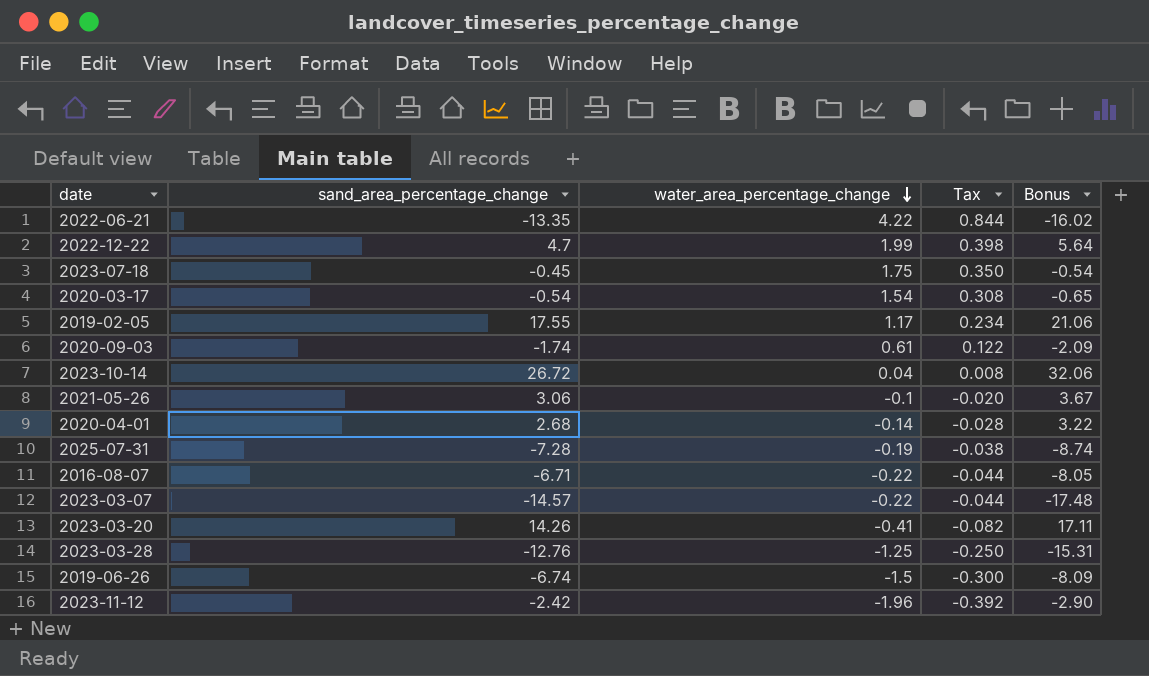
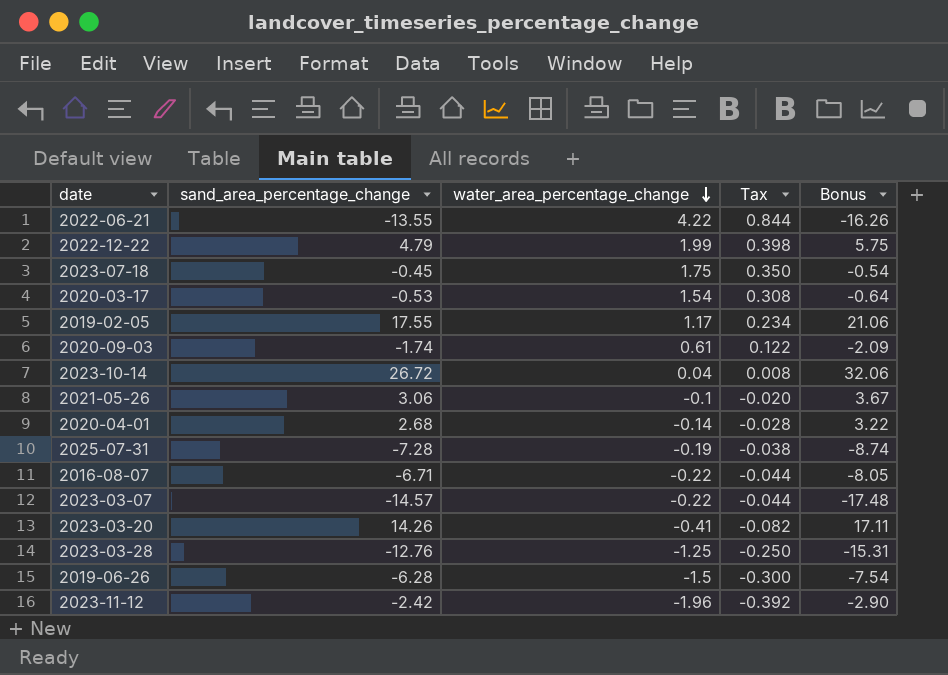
2022-06-21 | sand_area_percentage_change: -13.35 -> -13.55
2022-06-21 | Bonus: -16.02 -> -16.26
2022-12-22 | sand_area_percentage_change: 4.7 -> 4.79
2022-12-22 | Bonus: 5.64 -> 5.75
2020-03-17 | sand_area_percentage_change: -0.54 -> -0.53
2020-03-17 | Bonus: -0.65 -> -0.64
2019-06-26 | sand_area_percentage_change: -6.74 -> -6.28
2019-06-26 | Bonus: -8.09 -> -7.54

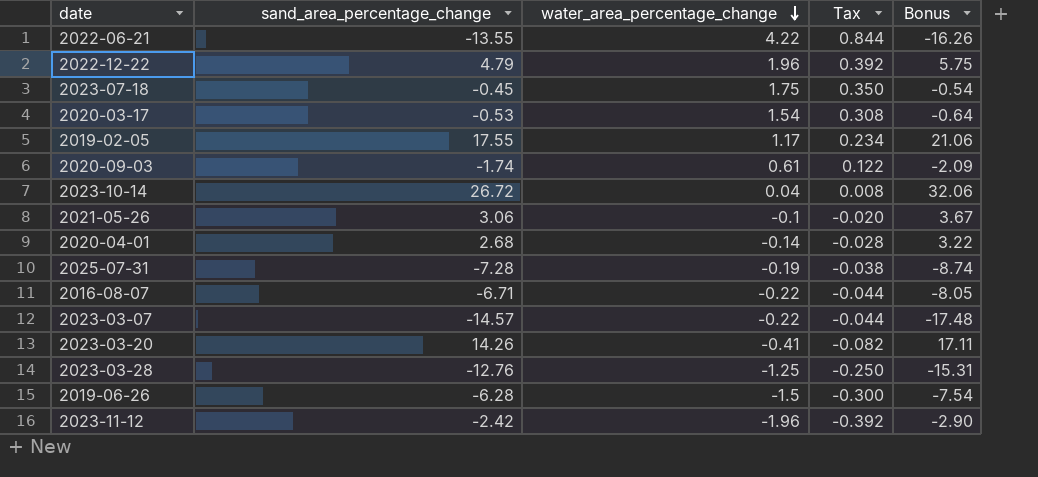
2022-12-22 | water_area_percentage_change: 1.99 -> 1.96
2022-12-22 | Tax: 0.398 -> 0.392

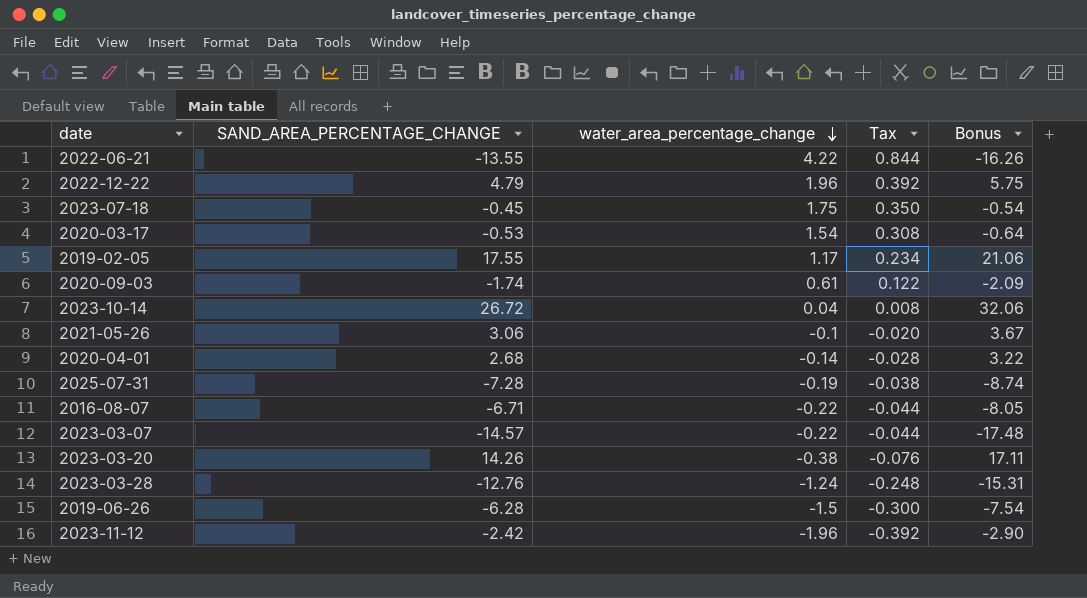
column name: sand_area_percentage_change -> SAND_AREA_PERCENTAGE_CHANGE
2023-03-20 | water_area_percentage_change: -0.41 -> -0.38
2023-03-20 | Tax: -0.082 -> -0.076
2023-03-28 | water_area_percentage_change: -1.25 -> -1.24
2023-03-28 | Tax: -0.250 -> -0.248

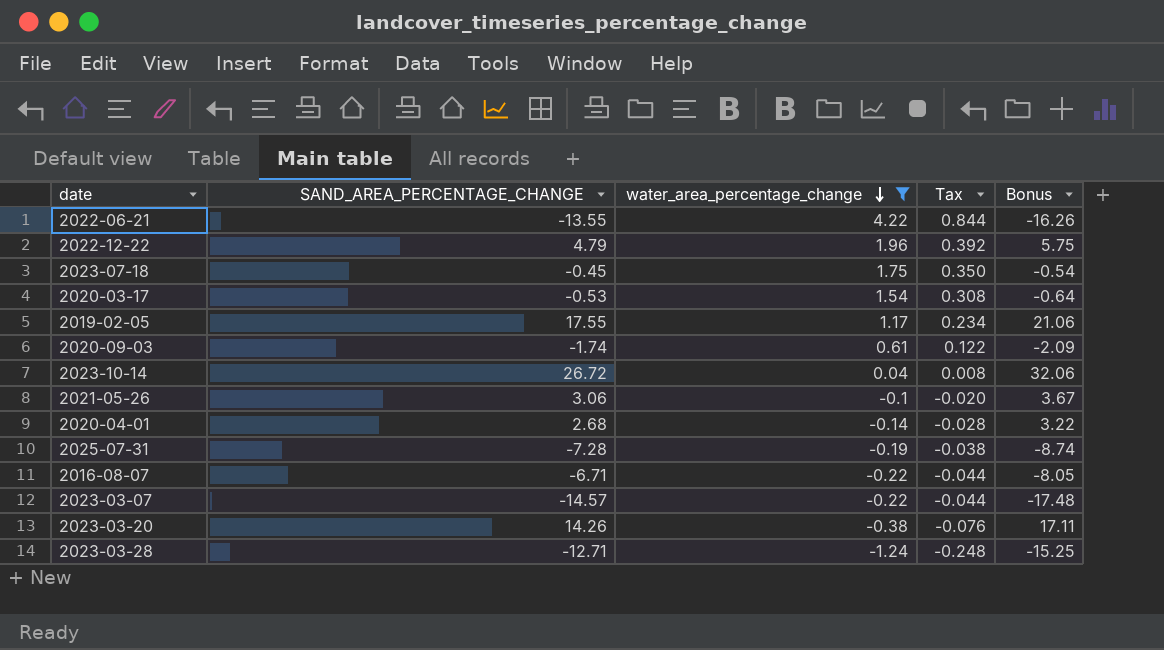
filter: none -> water_area_percentage_change >= -1.24
2023-03-28 | SAND_AREA_PERCENTAGE_CHANGE: -12.76 -> -12.71
2023-03-28 | Bonus: -15.31 -> -15.25

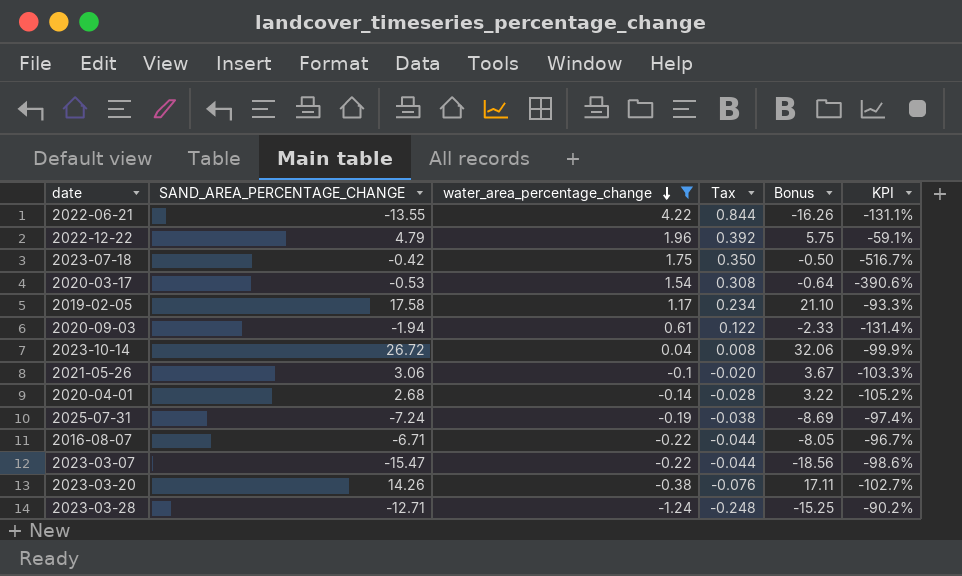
column KPI | formula: none -> ([water_area_percentage_change] - [SAND_AREA_PERCENTAGE_CHANGE]) / [SAND_AREA_PERCENTAGE_CHANGE]
2023-07-18 | SAND_AREA_PERCENTAGE_CHANGE: -0.45 -> -0.42
2023-07-18 | Bonus: -0.54 -> -0.50
2019-02-05 | SAND_AREA_PERCENTAGE_CHANGE: 17.55 -> 17.58
2019-02-05 | Bonus: 21.06 -> 21.10
2020-09-03 | SAND_AREA_PERCENTAGE_CHANGE: -1.74 -> -1.94
2020-09-03 | Bonus: -2.09 -> -2.33
2025-07-31 | SAND_AREA_PERCENTAGE_CHANGE: -7.28 -> -7.24
2025-07-31 | Bonus: -8.74 -> -8.69
2023-03-07 | SAND_AREA_PERCENTAGE_CHANGE: -14.57 -> -15.47
2023-03-07 | Bonus: -17.48 -> -18.56

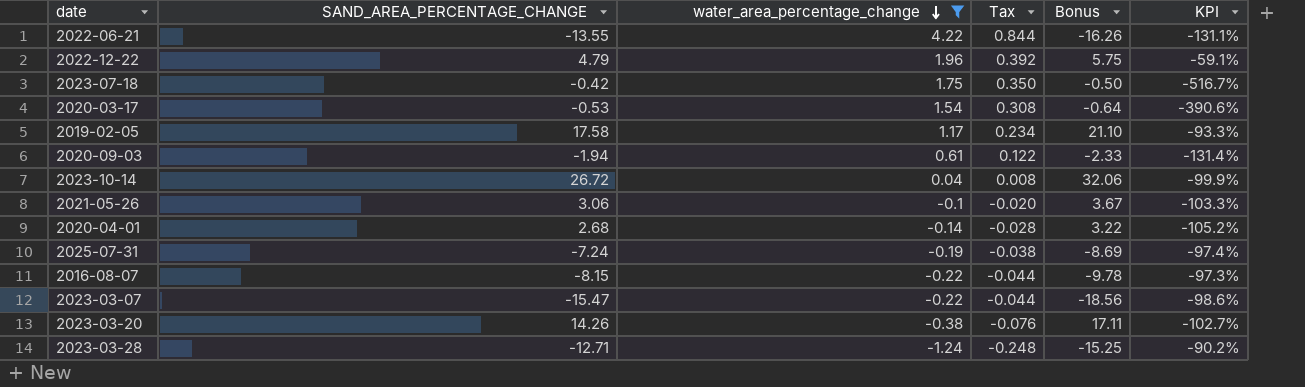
2016-08-07 | SAND_AREA_PERCENTAGE_CHANGE: -6.71 -> -8.15
2016-08-07 | Bonus: -8.05 -> -9.78
2016-08-07 | KPI: -96.7% -> -97.3%

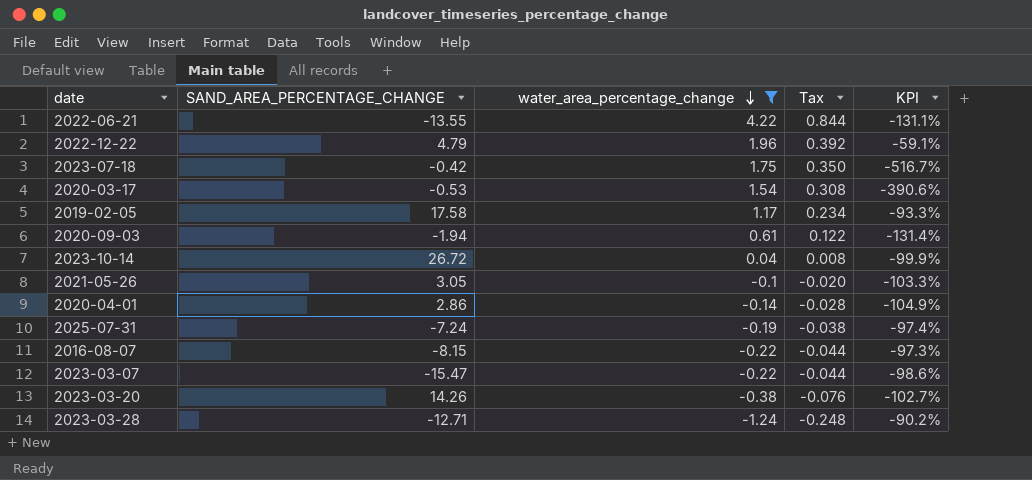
column Bonus | formula: [SAND_AREA_PERCENTAGE_CHANGE] * 1.2 -> none
2021-05-26 | SAND_AREA_PERCENTAGE_CHANGE: 3.06 -> 3.05
2020-04-01 | SAND_AREA_PERCENTAGE_CHANGE: 2.68 -> 2.86
2020-04-01 | KPI: -105.2% -> -104.9%

